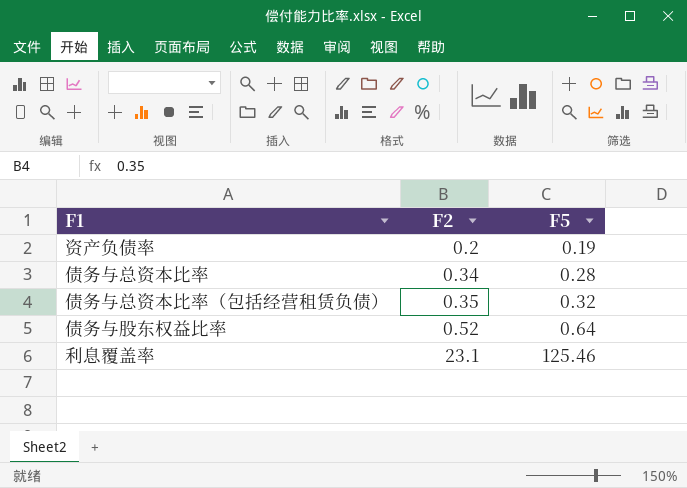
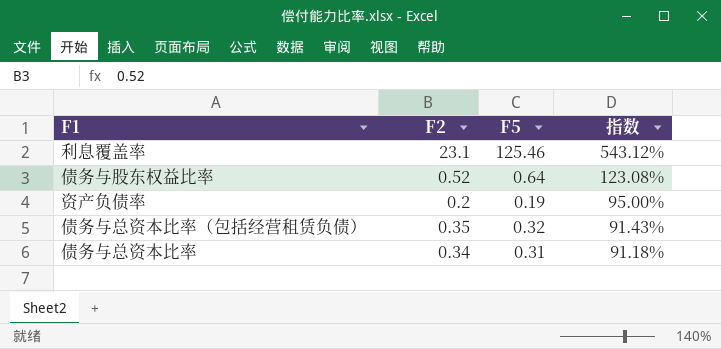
row order: F2 ascending -> 指数 descending
column 指数 | formula: none -> [F5] / [F2]
债务与总资本比率 | F5: 0.28 -> 0.31

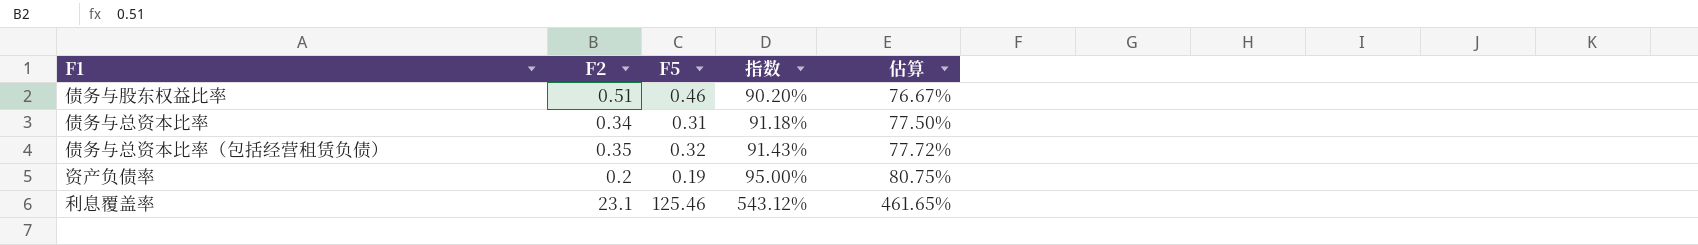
row order: 指数 descending -> 指数 ascending
column 估算 | formula: none -> [指数] * 0.85
债务与股东权益比率 | F2: 0.52 -> 0.51
债务与股东权益比率 | F5: 0.64 -> 0.46
债务与股东权益比率 | 指数: 123.08% -> 90.20%

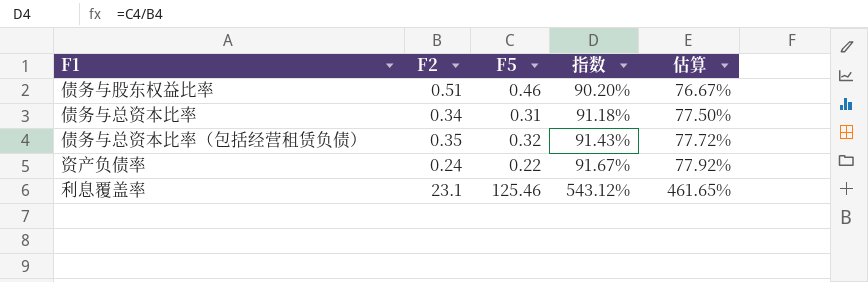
资产负债率 | F2: 0.2 -> 0.24
资产负债率 | F5: 0.19 -> 0.22
资产负债率 | 指数: 95.00% -> 91.67%
资产负债率 | 估算: 80.75% -> 77.92%

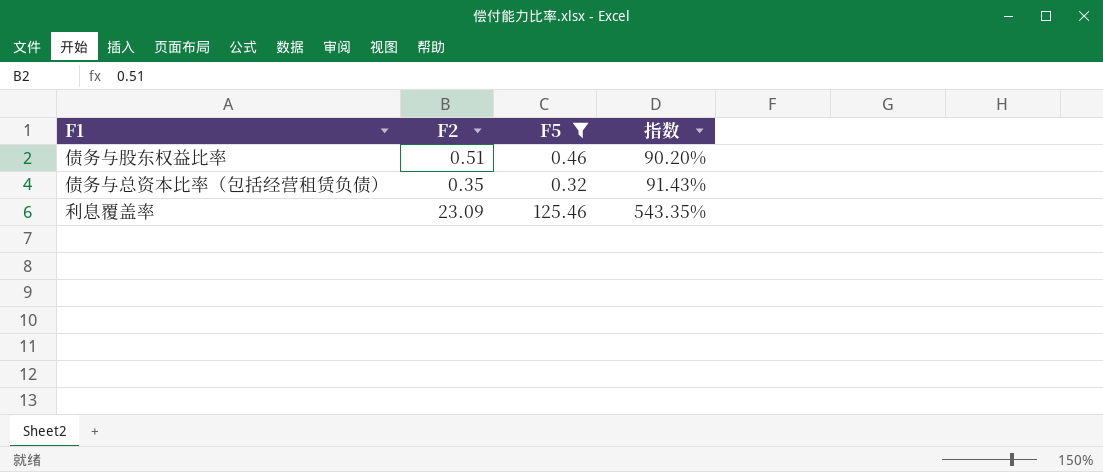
filter: none -> F5 >= 0.32
column 估算 | formula: [指数] * 0.85 -> none
利息覆盖率 | F2: 23.1 -> 23.09
利息覆盖率 | 指数: 543.12% -> 543.35%

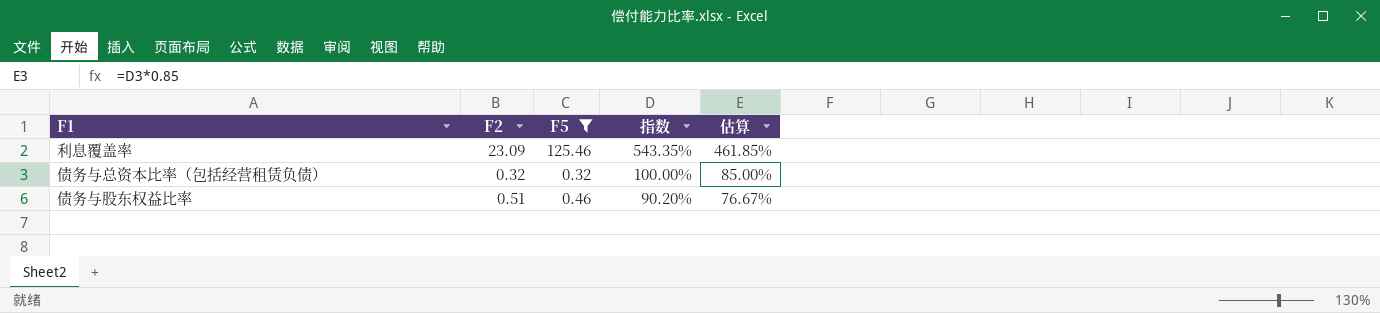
row order: 指数 ascending -> 指数 descending
column 估算 | formula: none -> [指数] * 0.85
债务与总资本比率（包括经营租赁负债） | F2: 0.35 -> 0.32
债务与总资本比率（包括经营租赁负债） | 指数: 91.43% -> 100.00%

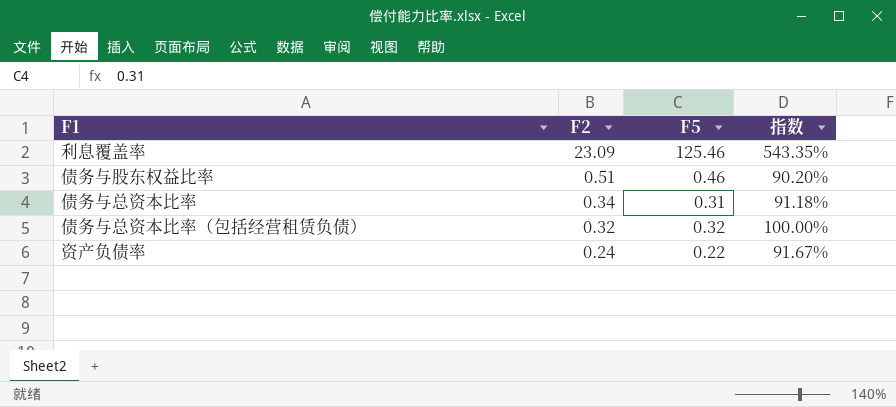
filter: F5 >= 0.32 -> none
row order: 指数 descending -> F2 descending
column 估算 | formula: [指数] * 0.85 -> none

